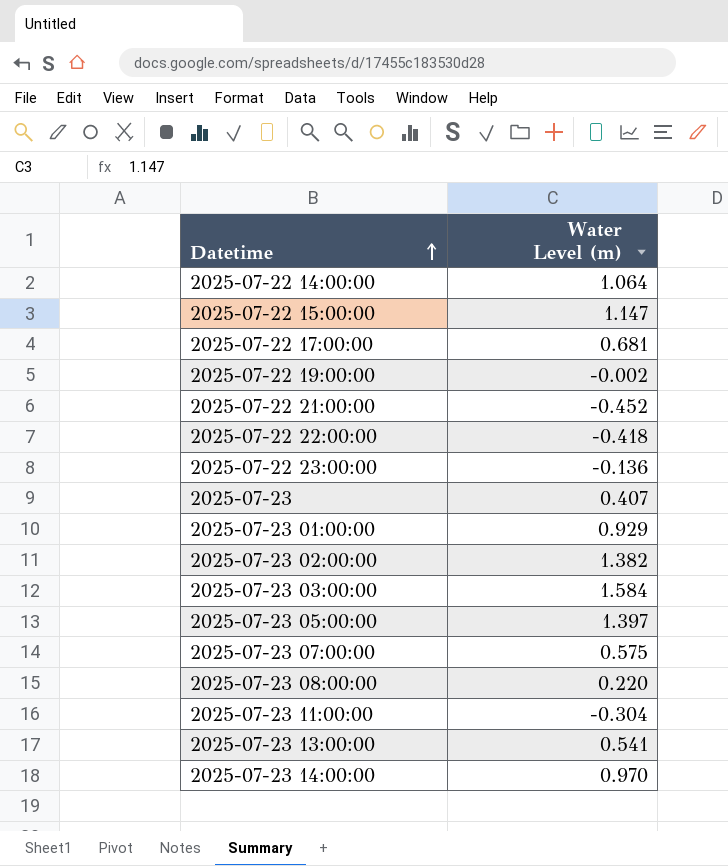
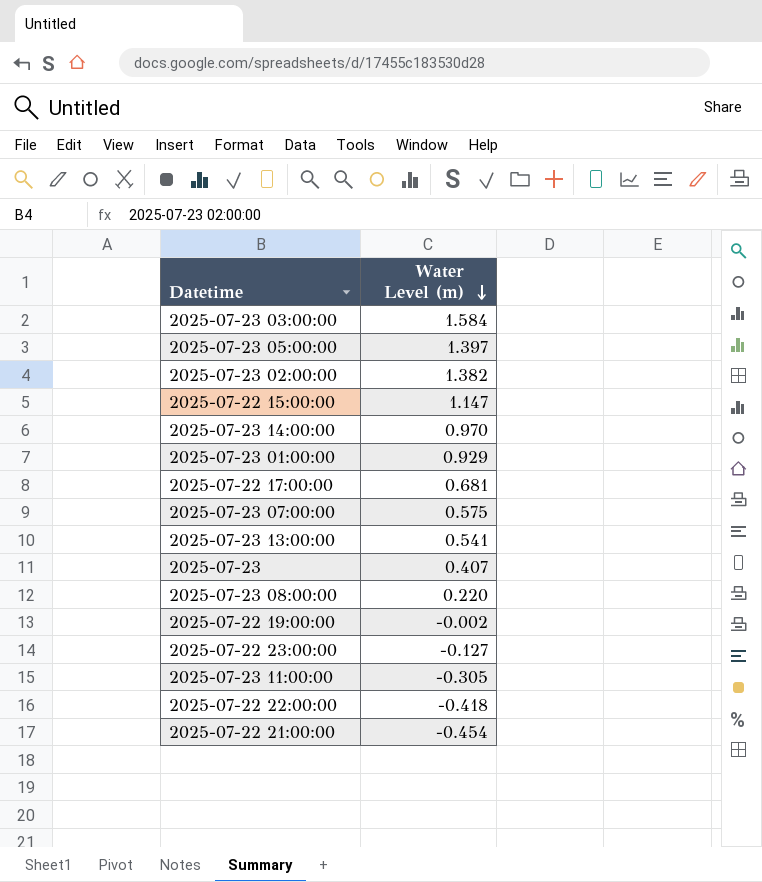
row order: Datetime ascending -> Water Level (m) descending
row 2025-07-22 14:00:00: 1.064 -> none
2025-07-22 23:00:00 | Water Level (m): -0.136 -> -0.127
2025-07-23 11:00:00 | Water Level (m): -0.304 -> -0.305
2025-07-22 21:00:00 | Water Level (m): -0.452 -> -0.454

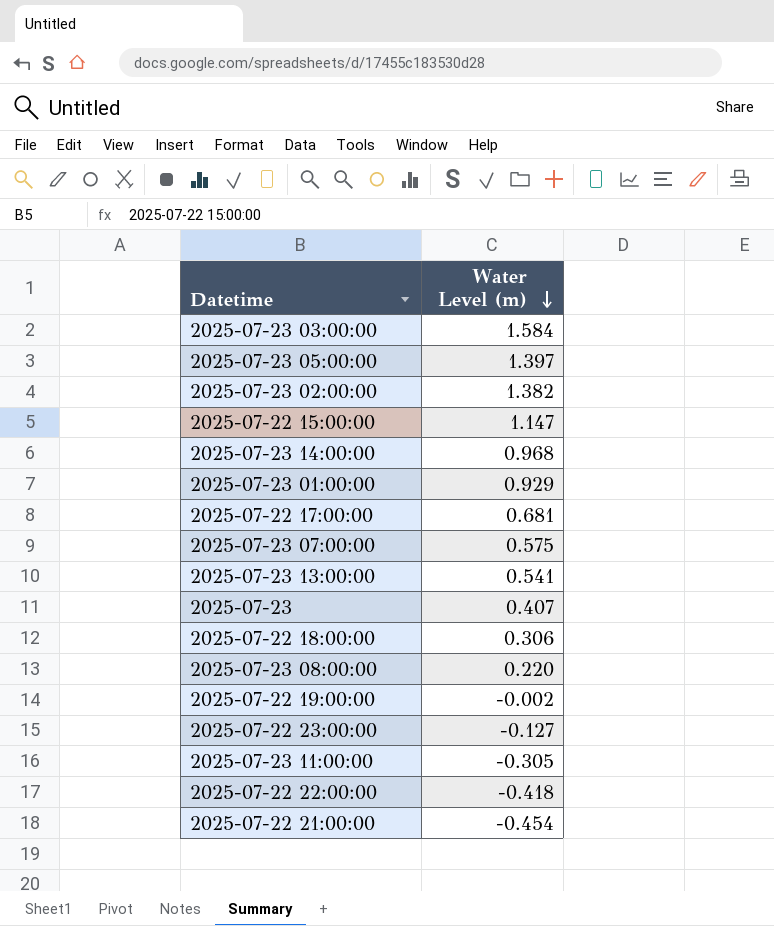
2025-07-23 14:00:00 | Water Level (m): 0.970 -> 0.968
row 2025-07-22 18:00:00: none -> 0.306

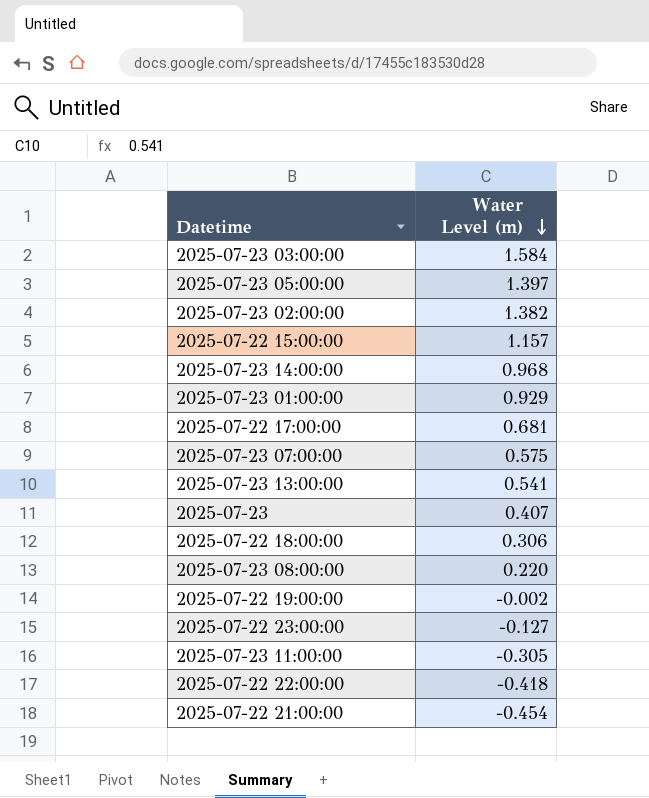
2025-07-22 15:00:00 | Water Level (m): 1.147 -> 1.157

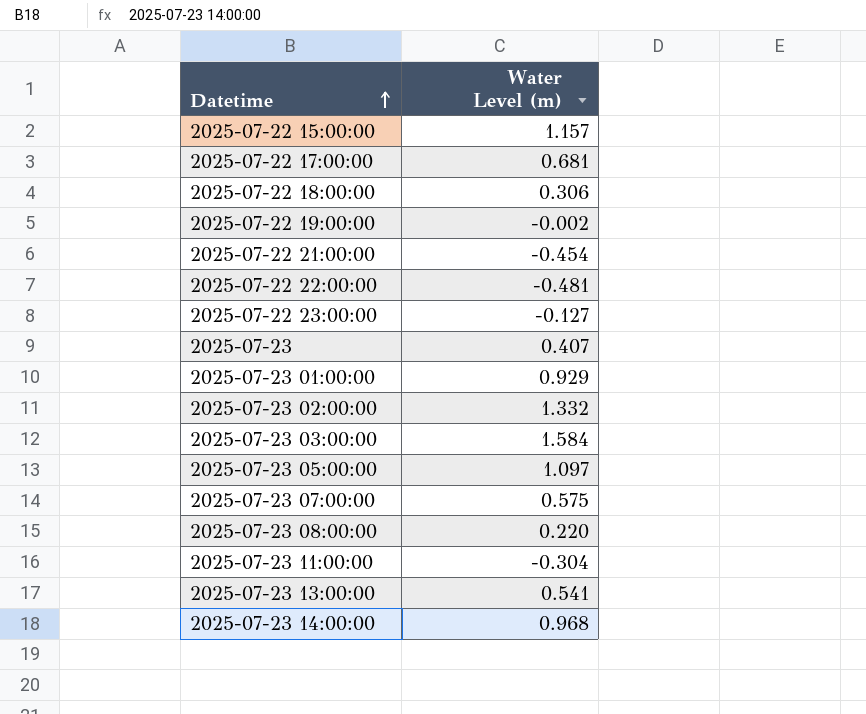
row order: Water Level (m) descending -> Datetime ascending
2025-07-22 22:00:00 | Water Level (m): -0.418 -> -0.481
2025-07-23 02:00:00 | Water Level (m): 1.382 -> 1.332
2025-07-23 05:00:00 | Water Level (m): 1.397 -> 1.097
2025-07-23 11:00:00 | Water Level (m): -0.305 -> -0.304

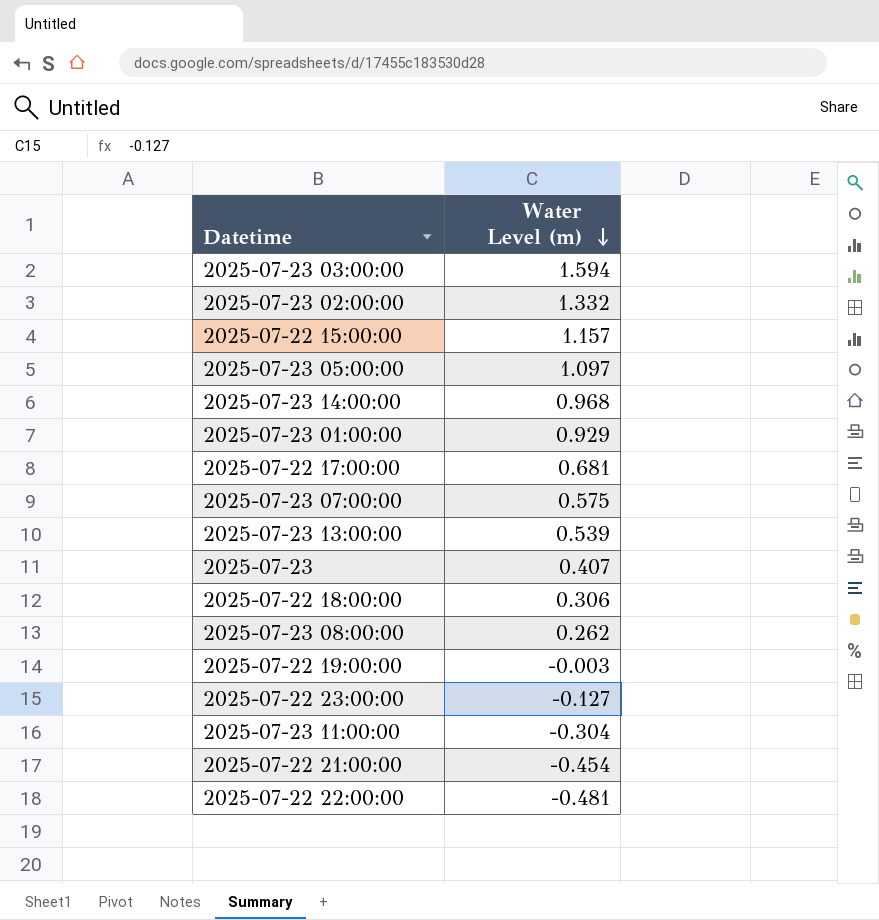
row order: Datetime ascending -> Water Level (m) descending
2025-07-23 03:00:00 | Water Level (m): 1.584 -> 1.594
2025-07-23 13:00:00 | Water Level (m): 0.541 -> 0.539
2025-07-23 08:00:00 | Water Level (m): 0.220 -> 0.262
2025-07-22 19:00:00 | Water Level (m): -0.002 -> -0.003

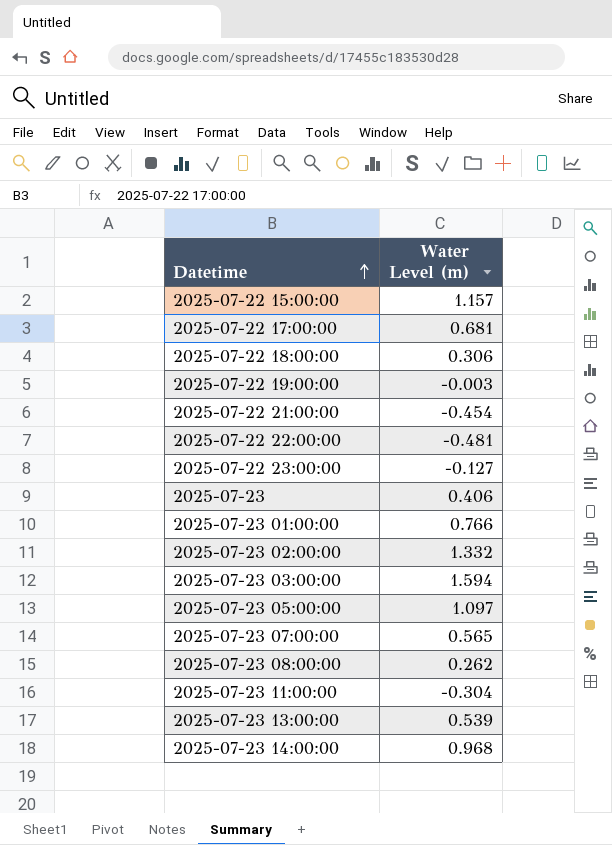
row order: Water Level (m) descending -> Datetime ascending
2025-07-23 | Water Level (m): 0.407 -> 0.406
2025-07-23 01:00:00 | Water Level (m): 0.929 -> 0.766
2025-07-23 07:00:00 | Water Level (m): 0.575 -> 0.565

